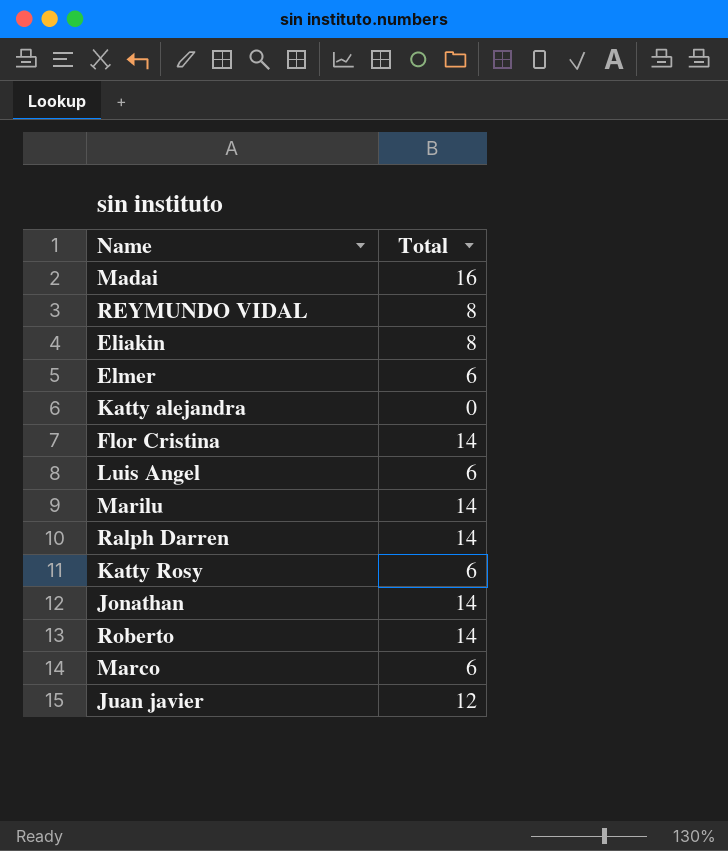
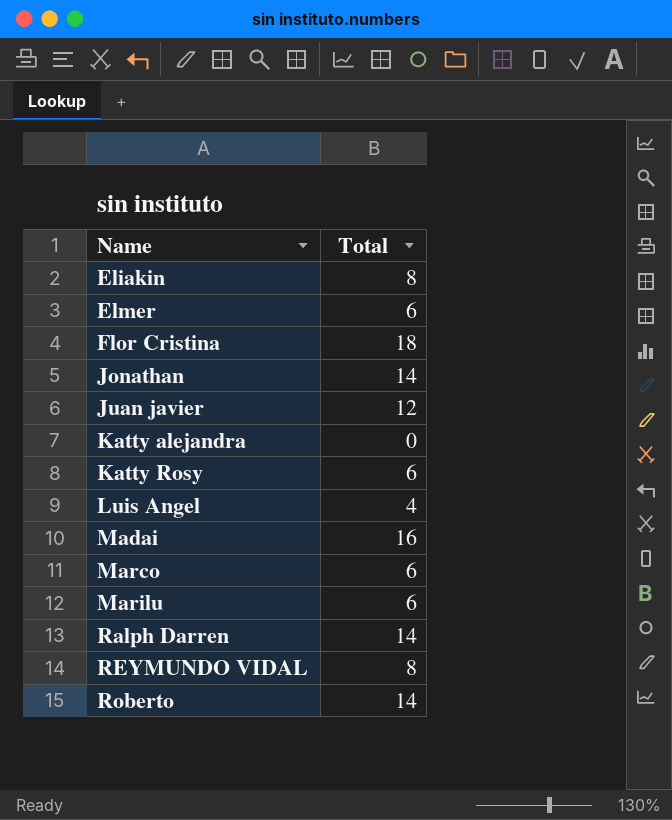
row order: none -> Name ascending
Flor Cristina | Total: 14 -> 18
Luis Angel | Total: 6 -> 4
Marilu | Total: 14 -> 6

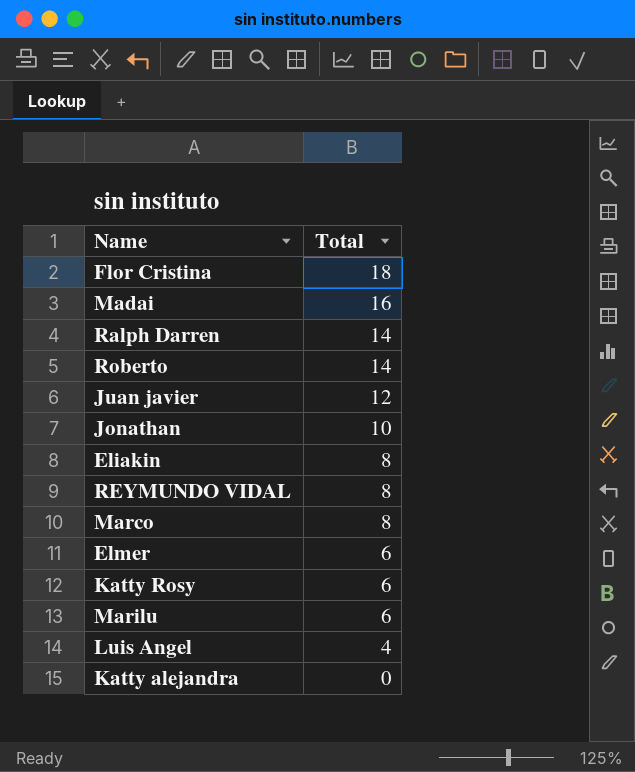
row order: Name ascending -> Total descending
Jonathan | Total: 14 -> 10
Marco | Total: 6 -> 8

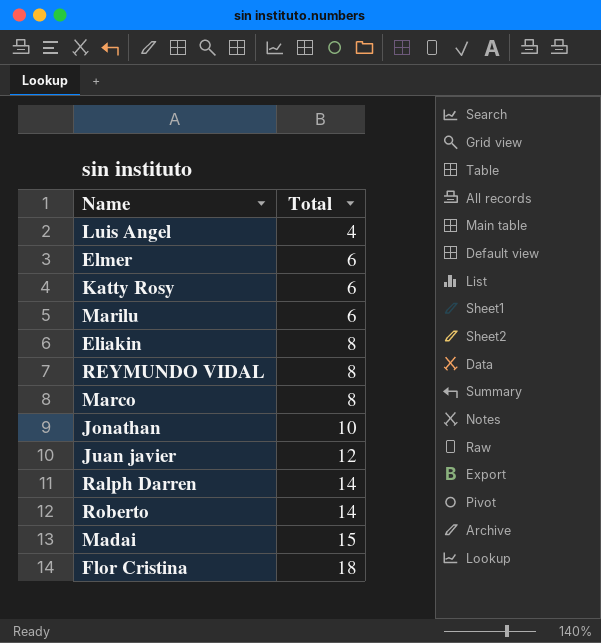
row order: Total descending -> Total ascending
row Katty alejandra: 0 -> none
Madai | Total: 16 -> 15

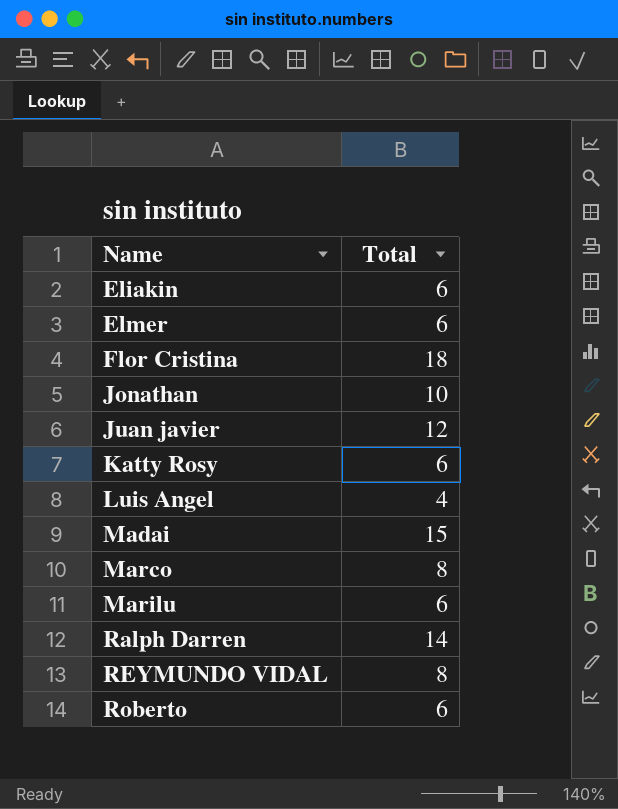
row order: Total ascending -> Name ascending
Eliakin | Total: 8 -> 6
Roberto | Total: 14 -> 6

